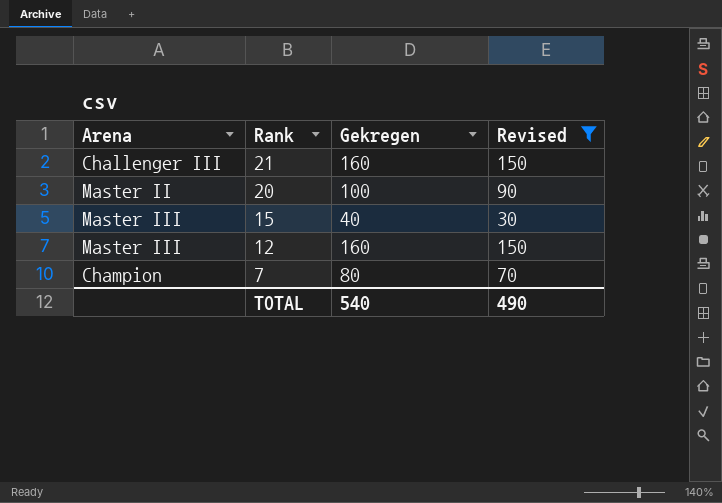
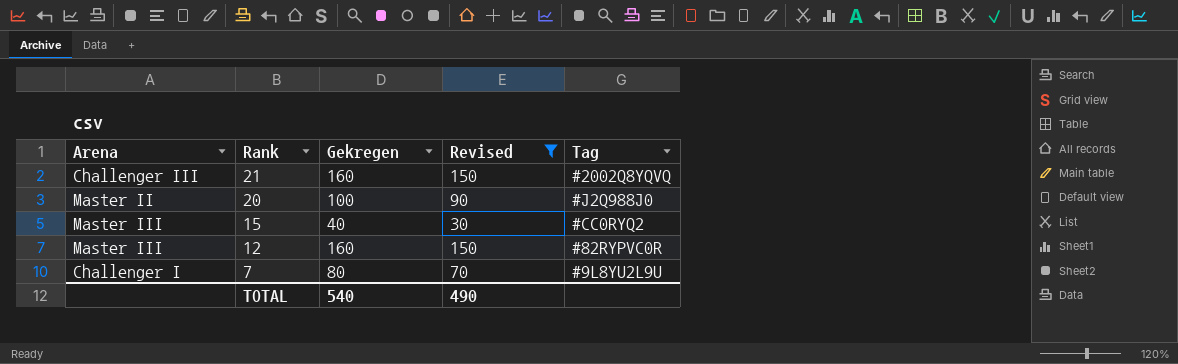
column Tag | position: none -> 5
7 | Arena: Champion -> Challenger I

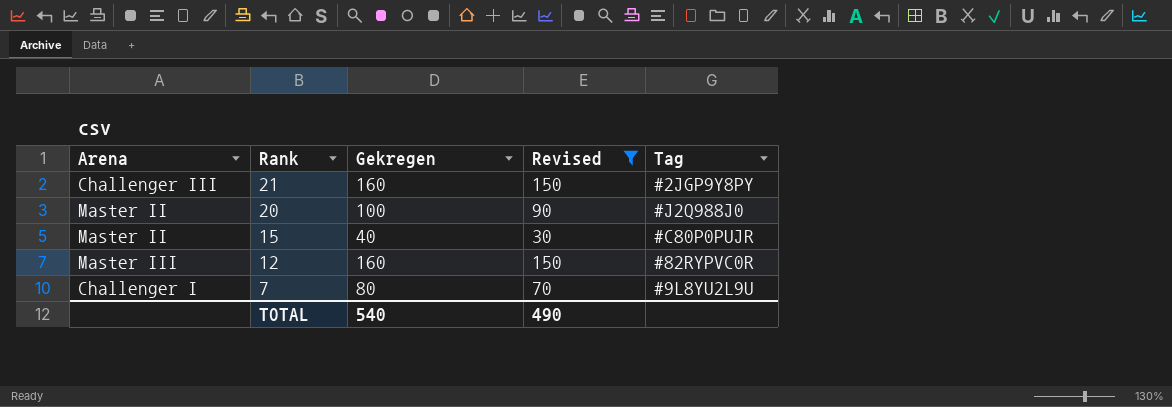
21 | Tag: #2002Q8YQVQ -> #2JGP9Y8PY
15 | Arena: Master III -> Master II
15 | Tag: #CC0RYQ2 -> #C80P0PUJR

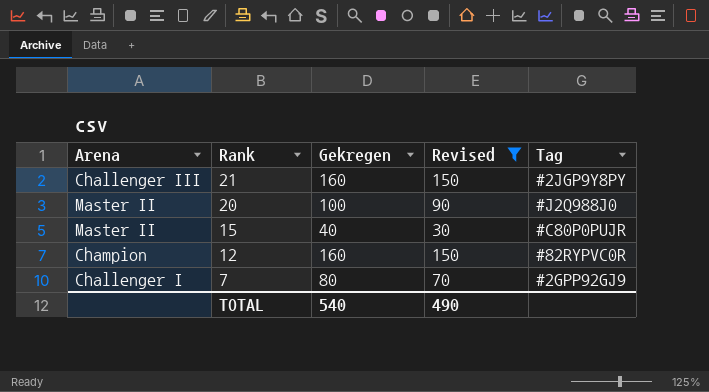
12 | Arena: Master III -> Champion
7 | Tag: #9L8YU2L9U -> #2GPP92GJ9

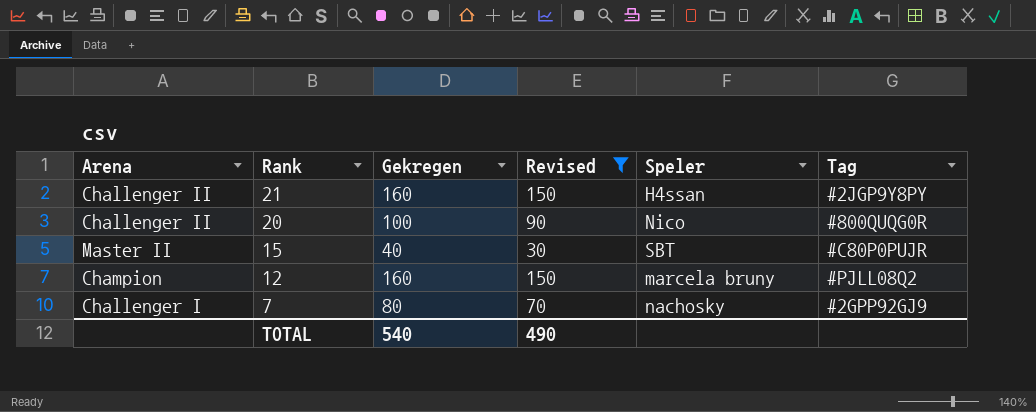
column Speler | position: none -> 5
21 | Arena: Challenger III -> Challenger II
20 | Arena: Master II -> Challenger II
20 | Tag: #J2Q988J0 -> #800QUQG0R
12 | Tag: #82RYPVC0R -> #PJLL08Q2

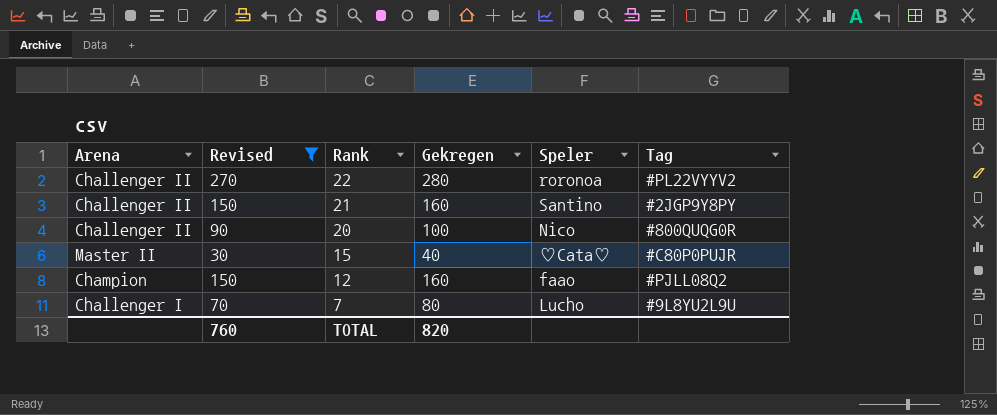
column Revised | position: 4 -> 2
row 22: none -> Challenger II | 270 | 280 | roronoa | #PL22VYYV2
21 | Speler: H4ssan -> Santino
15 | Speler: SBT -> ♡Cata♡
12 | Speler: marcela bruny -> faao
7 | Speler: nachosky -> Lucho
7 | Tag: #2GPP92GJ9 -> #9L8YU2L9U
TOTAL | Revised: 490 -> 760
TOTAL | Gekregen: 540 -> 820

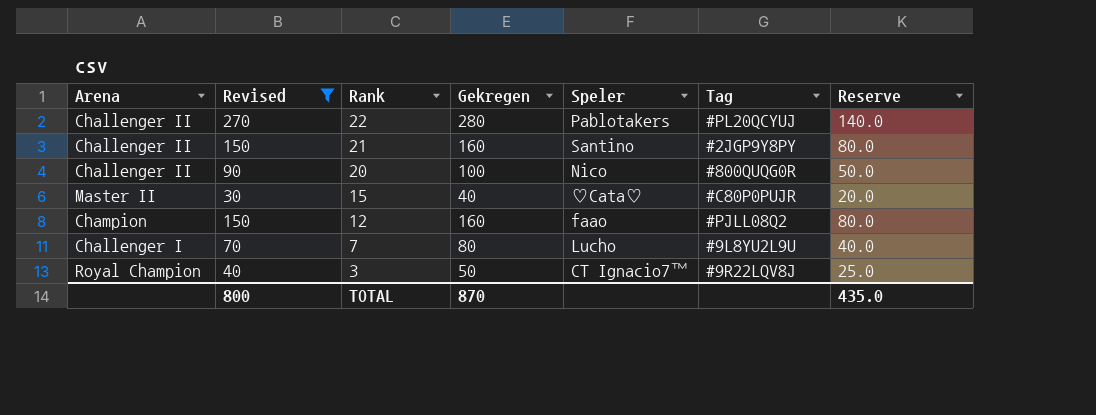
column Reserve | formula: none -> [Gekregen] * 0.5
22 | Speler: roronoa -> Pablotakers
22 | Tag: #PL22VYYV2 -> #PL20QCYUJ
row 3: none -> Royal Champion | 40 | 50 | CT Ignacio7™ | #9R22LQV8J | 25.0
TOTAL | Revised: 760 -> 800
TOTAL | Gekregen: 820 -> 870

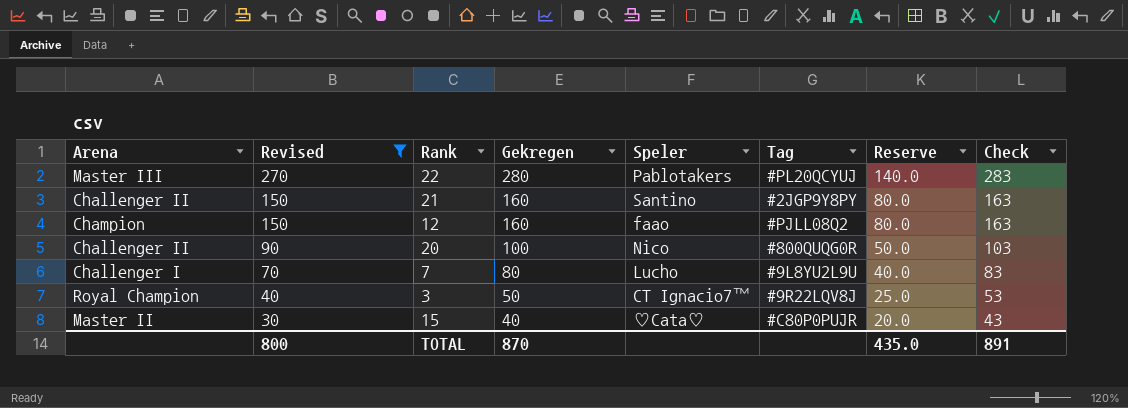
row order: Rank descending -> Revised descending
column Check | formula: none -> [Gekregen] + 3
22 | Arena: Challenger II -> Master III

